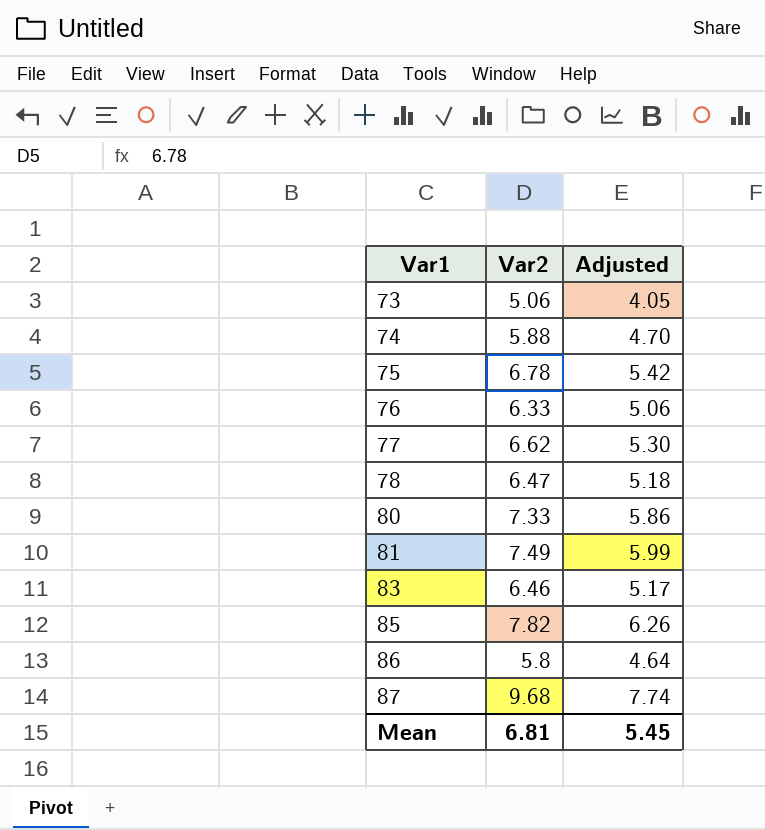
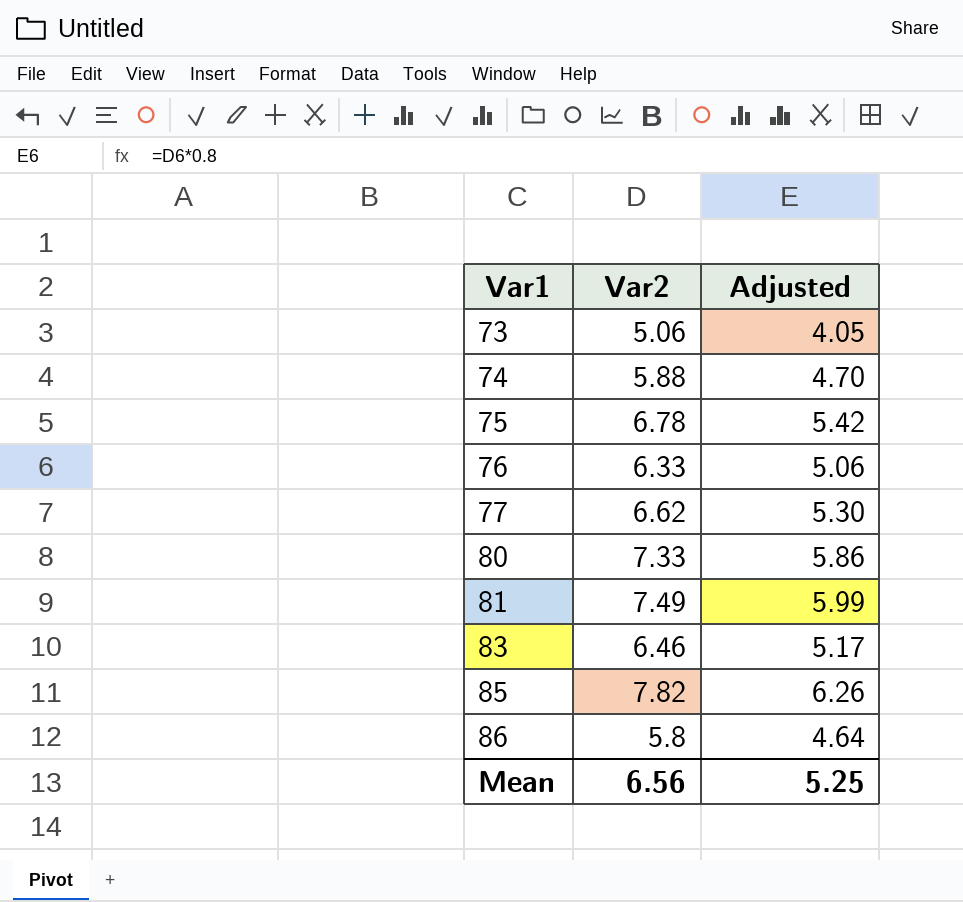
row 78: 6.47 | 5.18 -> none
row 87: 9.68 | 7.74 -> none
Mean | Var2: 6.81 -> 6.56
Mean | Adjusted: 5.45 -> 5.25

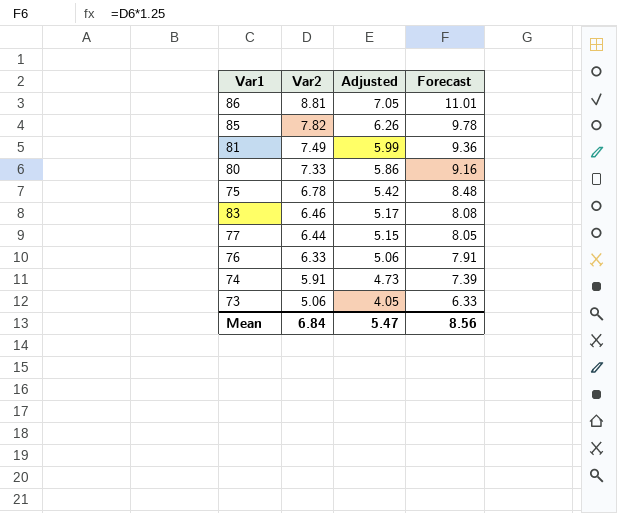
row order: Var1 ascending -> Var2 descending
column Forecast | formula: none -> [Var2] * 1.25
86 | Var2: 5.8 -> 8.81
86 | Adjusted: 4.64 -> 7.05
77 | Var2: 6.62 -> 6.44
77 | Adjusted: 5.30 -> 5.15
74 | Var2: 5.88 -> 5.91
74 | Adjusted: 4.70 -> 4.73
Mean | Var2: 6.56 -> 6.84
Mean | Adjusted: 5.25 -> 5.47

